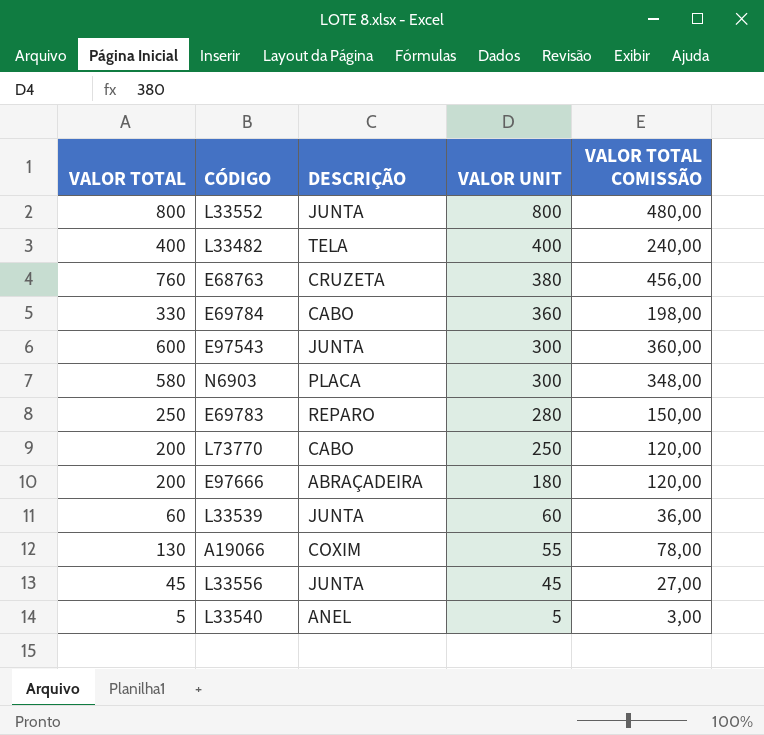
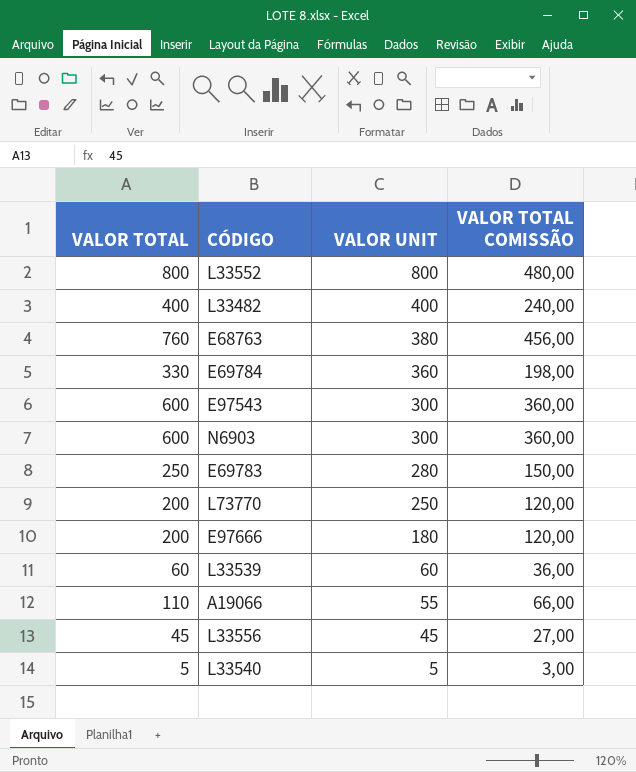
column DESCRIÇÃO | position: 3 -> none
N6903 | VALOR TOTAL: 580 -> 600
N6903 | VALOR TOTAL COMISSÃO: 348,00 -> 360,00
A19066 | VALOR TOTAL: 130 -> 110
A19066 | VALOR TOTAL COMISSÃO: 78,00 -> 66,00

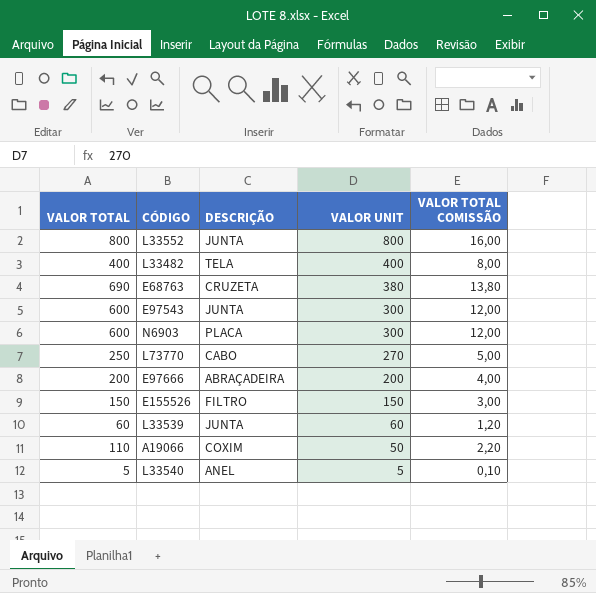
column DESCRIÇÃO | position: none -> 3
column VALOR TOTAL COMISSÃO | formula: [VALOR TOTAL] * 0,6 -> [VALOR TOTAL] * 0,02
row E69784: 330 | 360 | 198,00 -> none
row E69783: 250 | 280 | 150,00 -> none
row L33556: 45 | 45 | 27,00 -> none
E68763 | VALOR TOTAL: 760 -> 690
L73770 | VALOR TOTAL: 200 -> 250
L73770 | VALOR UNIT: 250 -> 270
E97666 | VALOR UNIT: 180 -> 200
row E155526: none -> 150 | FILTRO | 150 | 3,00
A19066 | VALOR UNIT: 55 -> 50

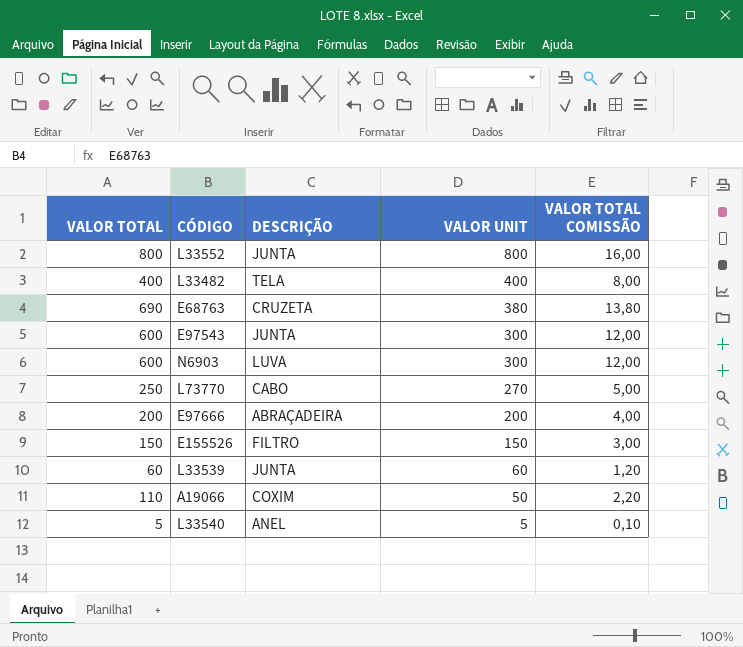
N6903 | DESCRIÇÃO: PLACA -> LUVA

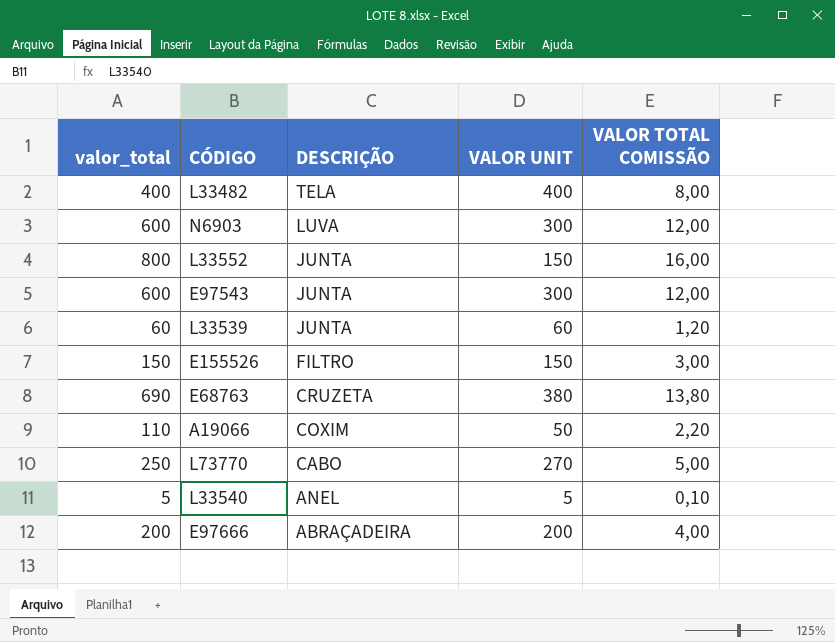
row order: VALOR UNIT descending -> DESCRIÇÃO descending
column name: VALOR TOTAL -> valor_total
L33552 | VALOR UNIT: 800 -> 150

